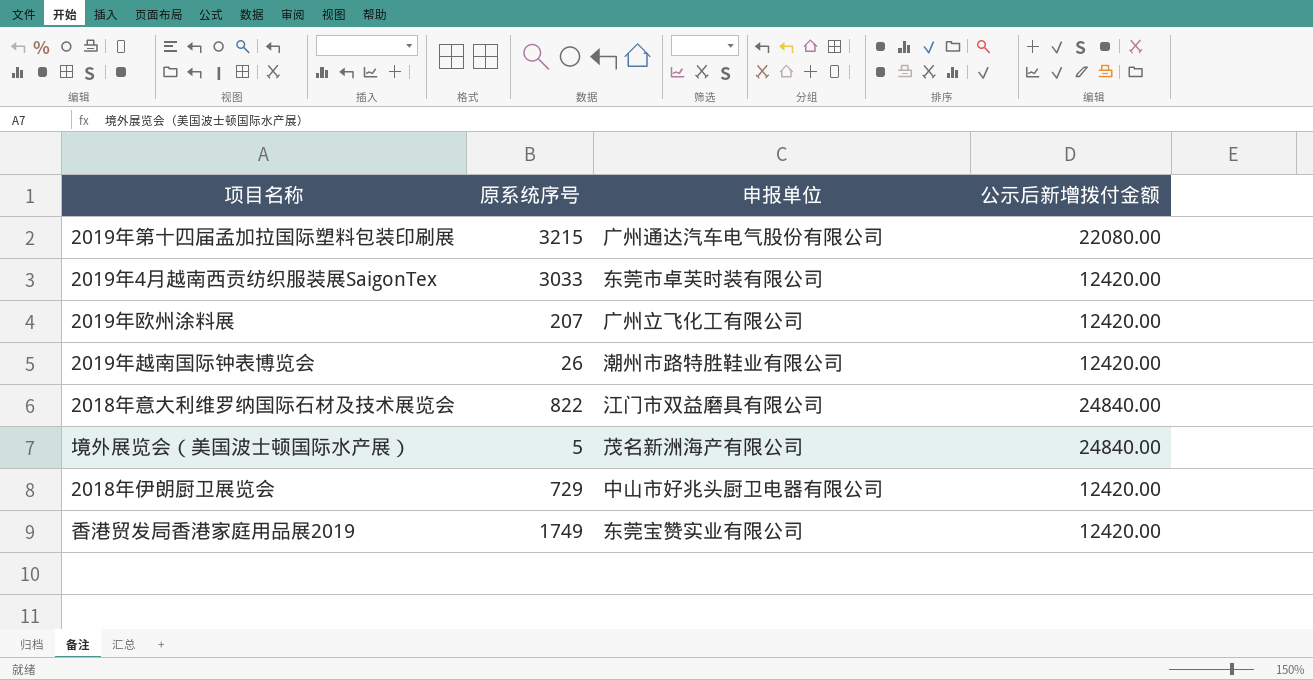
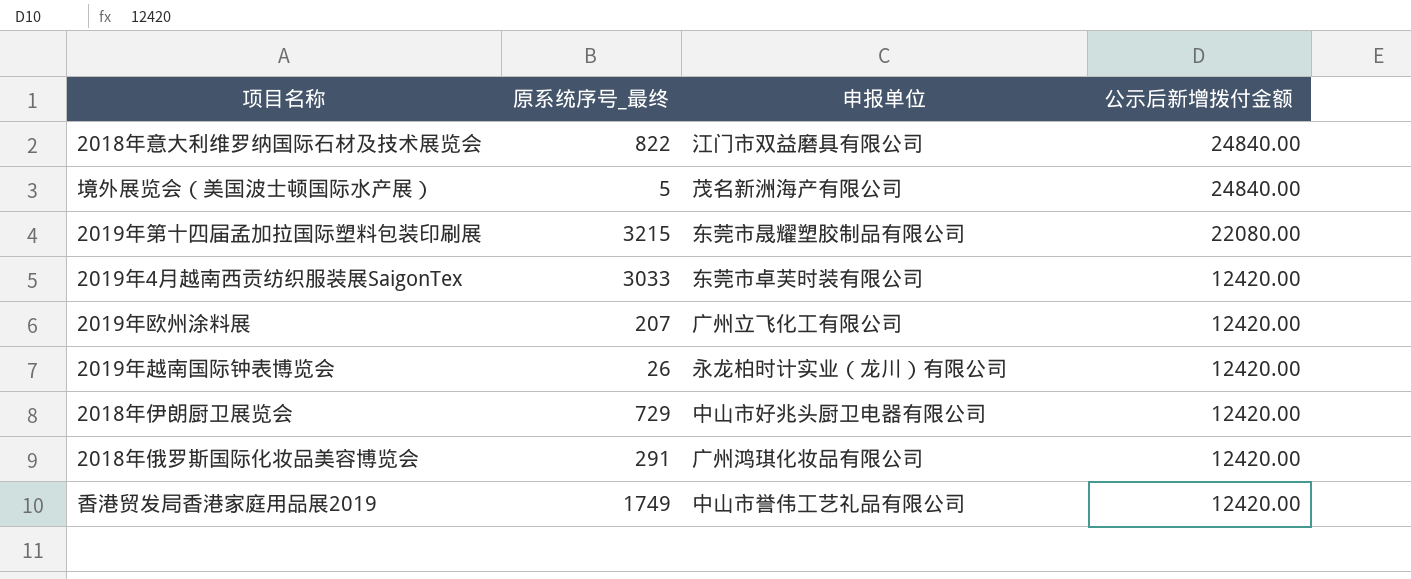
row order: none -> 公示后新增拨付金额 descending
column name: 原系统序号 -> 原系统序号_最终
2019年第十四届孟加拉国际塑料包装印刷展 | 申报单位: 广州通达汽车电气股份有限公司 -> 东莞市晟耀塑胶制品有限公司
2019年越南国际钟表博览会 | 申报单位: 潮州市路特胜鞋业有限公司 -> 永龙柏时计实业（龙川）有限公司
row 2018年俄罗斯国际化妆品美容博览会: none -> 291 | 广州鸿琪化妆品有限公司 | 12420.00
香港贸发局香港家庭用品展2019 | 申报单位: 东莞宝赞实业有限公司 -> 中山市誉伟工艺礼品有限公司

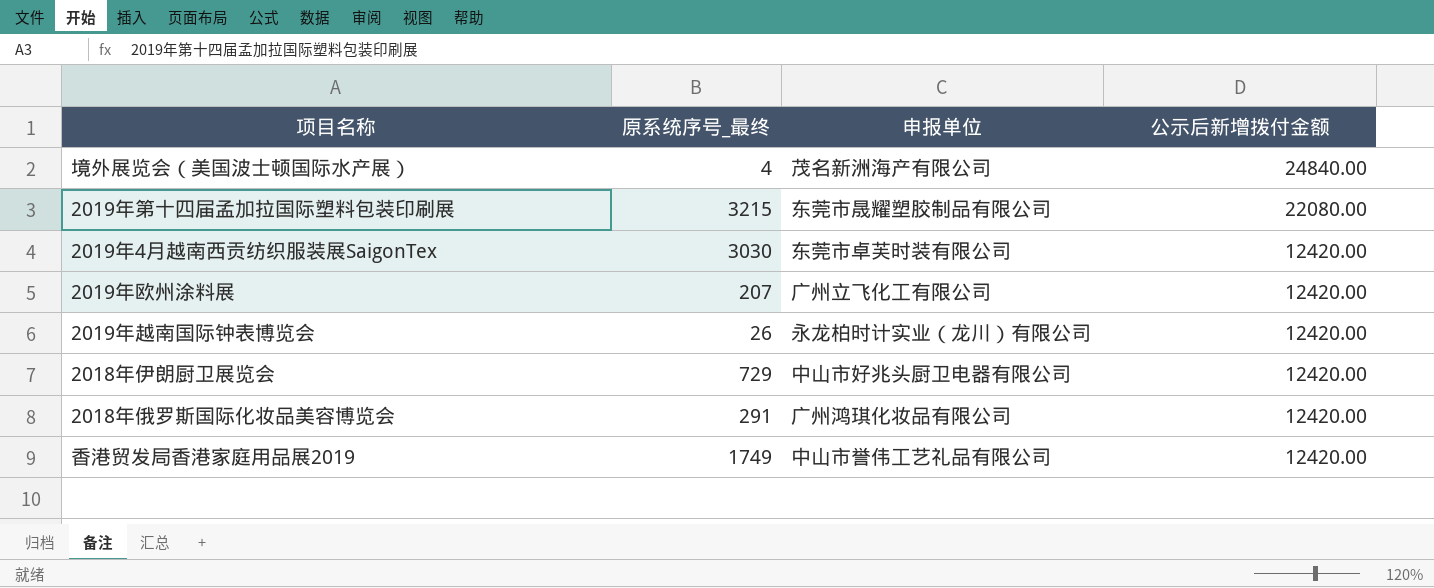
row 2018年意大利维罗纳国际石材及技术展览会: 822 | 江门市双益磨具有限公司 | 24840.00 -> none
境外展览会（美国波士顿国际水产展） | 原系统序号_最终: 5 -> 4
2019年4月越南西贡纺织服装展SaigonTex | 原系统序号_最终: 3033 -> 3030

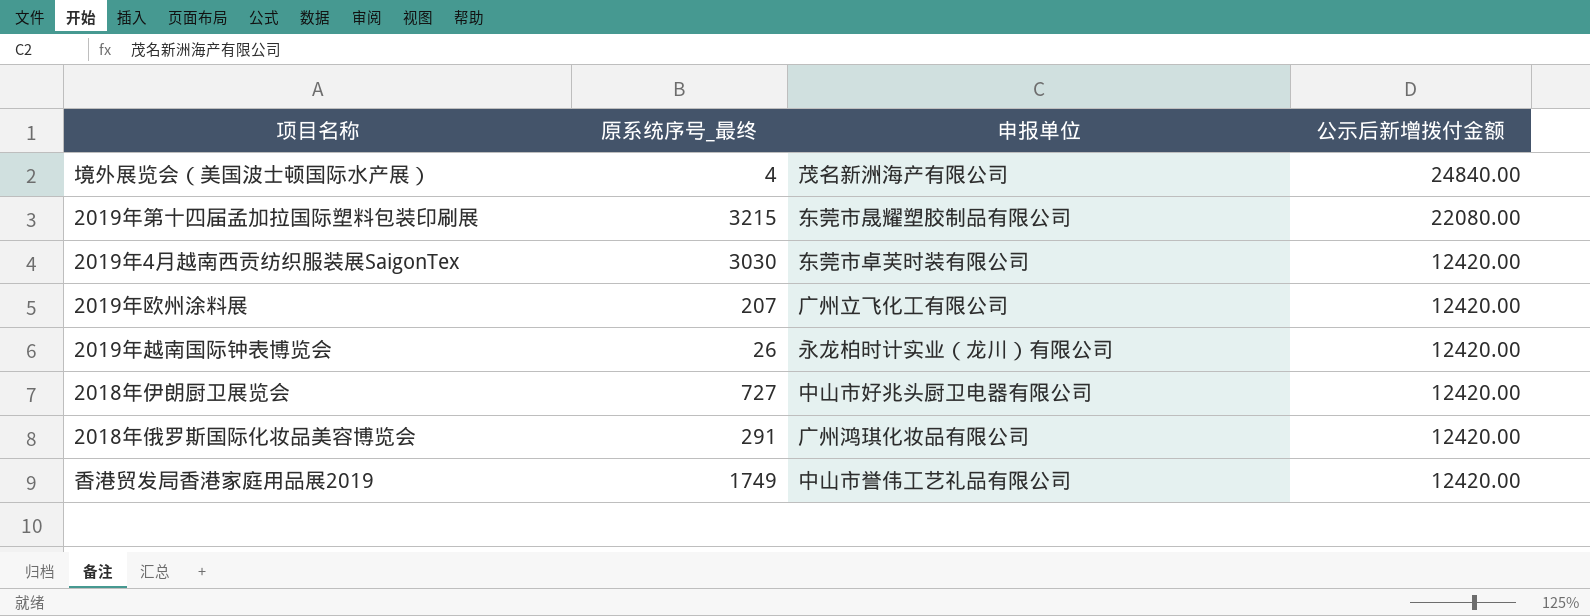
2018年伊朗厨卫展览会 | 原系统序号_最终: 729 -> 727

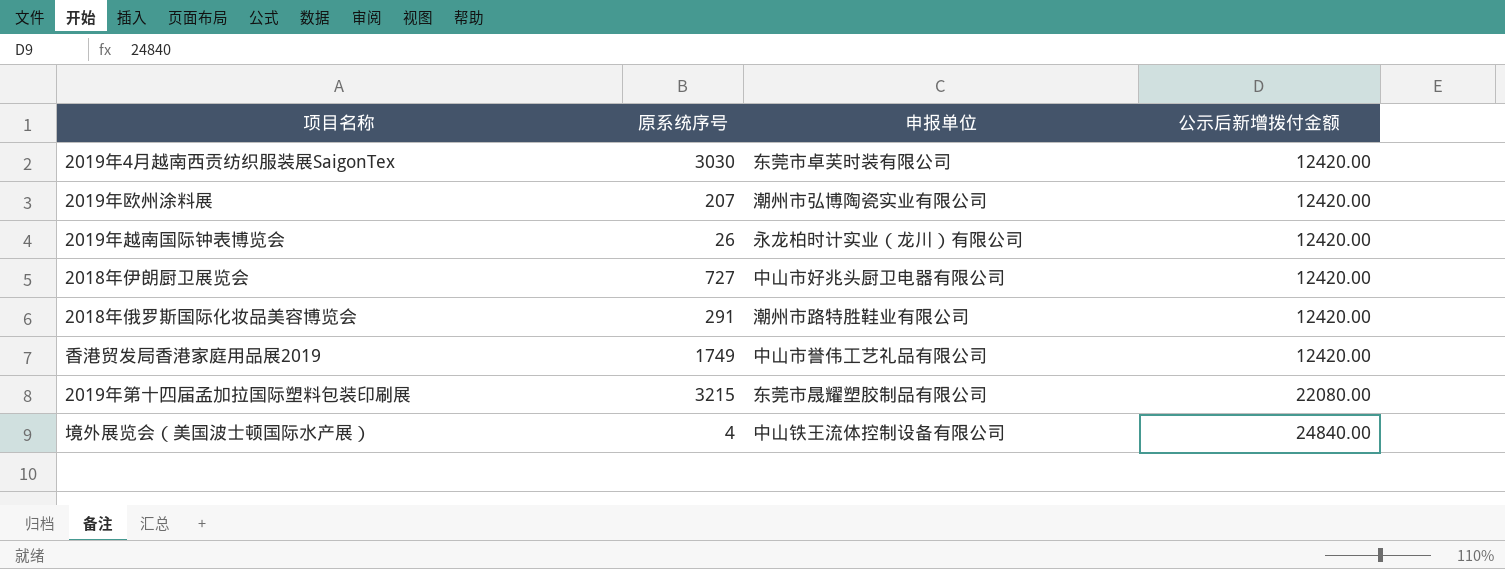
row order: 公示后新增拨付金额 descending -> 公示后新增拨付金额 ascending
column name: 原系统序号_最终 -> 原系统序号
2019年欧州涂料展 | 申报单位: 广州立飞化工有限公司 -> 潮州市弘博陶瓷实业有限公司
2018年俄罗斯国际化妆品美容博览会 | 申报单位: 广州鸿琪化妆品有限公司 -> 潮州市路特胜鞋业有限公司
境外展览会（美国波士顿国际水产展） | 申报单位: 茂名新洲海产有限公司 -> 中山铁王流体控制设备有限公司

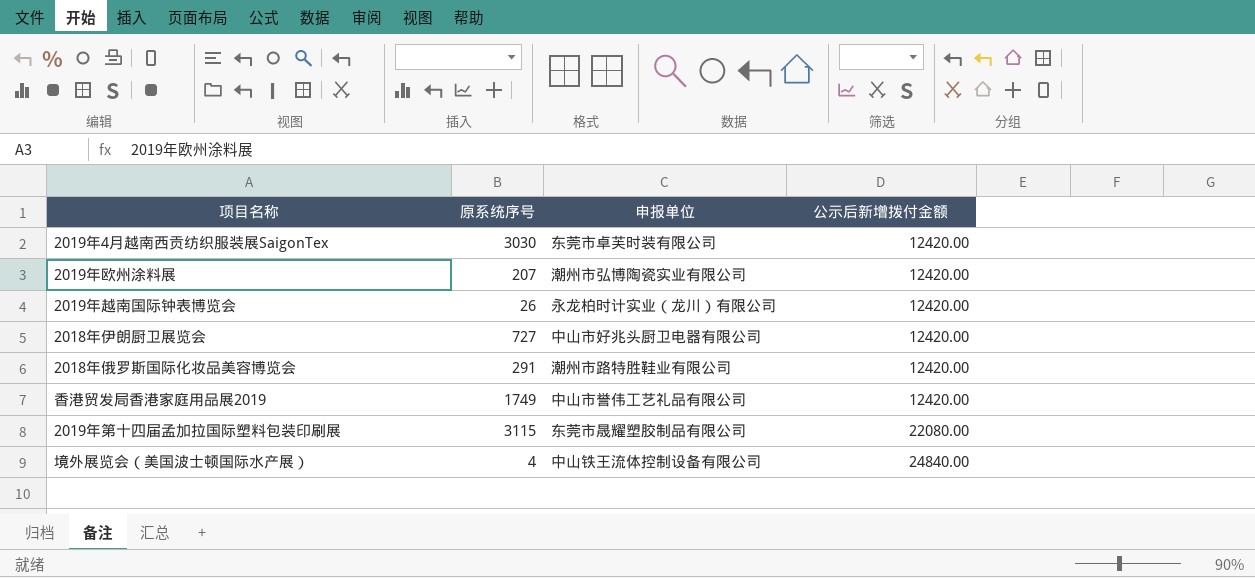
2019年第十四届孟加拉国际塑料包装印刷展 | 原系统序号: 3215 -> 3115

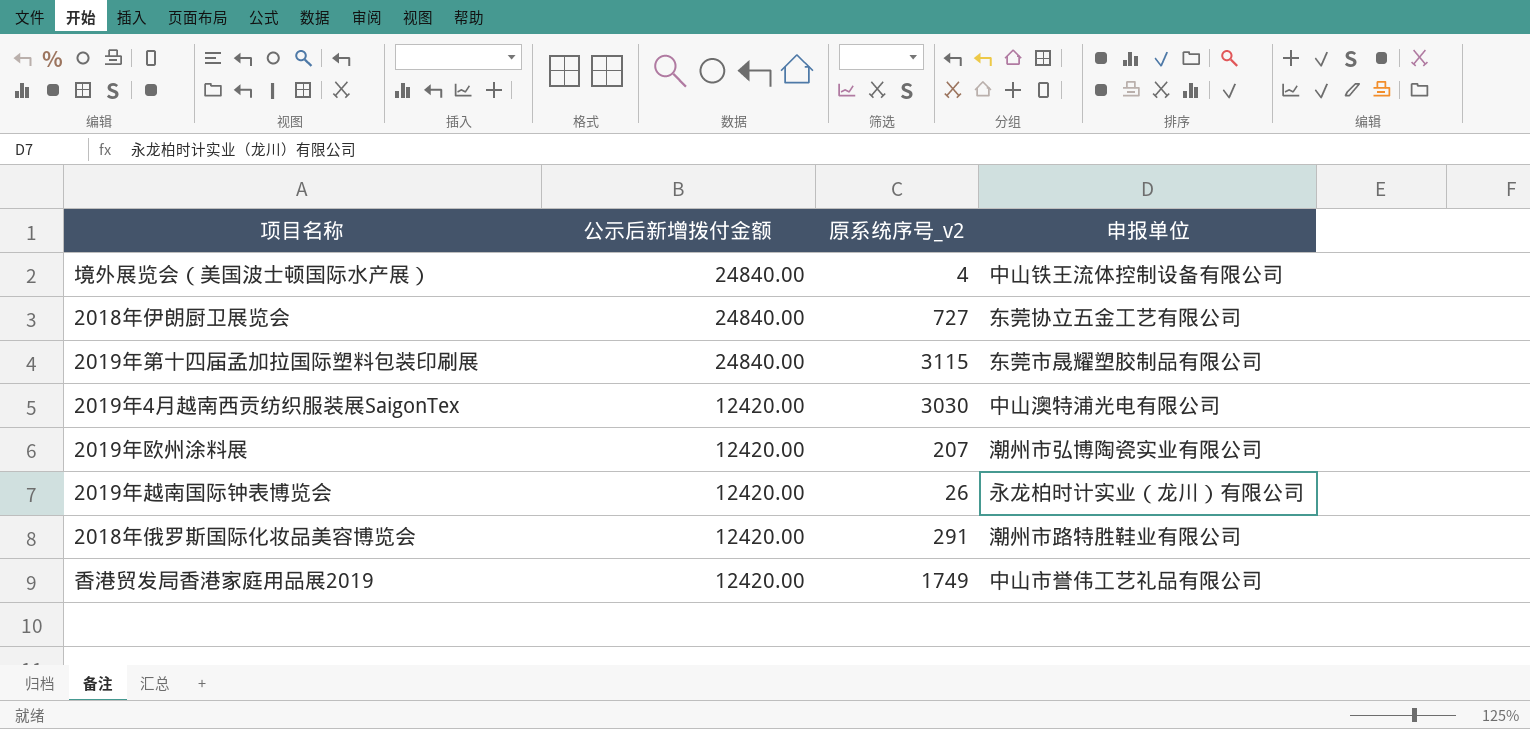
row order: 公示后新增拨付金额 ascending -> 公示后新增拨付金额 descending
column 公示后新增拨付金额 | position: 4 -> 2
column name: 原系统序号 -> 原系统序号_v2
2018年伊朗厨卫展览会 | 公示后新增拨付金额: 12420.00 -> 24840.00
2018年伊朗厨卫展览会 | 申报单位: 中山市好兆头厨卫电器有限公司 -> 东莞协立五金工艺有限公司
2019年第十四届孟加拉国际塑料包装印刷展 | 公示后新增拨付金额: 22080.00 -> 24840.00
2019年4月越南西贡纺织服装展SaigonTex | 申报单位: 东莞市卓芙时装有限公司 -> 中山澳特浦光电有限公司

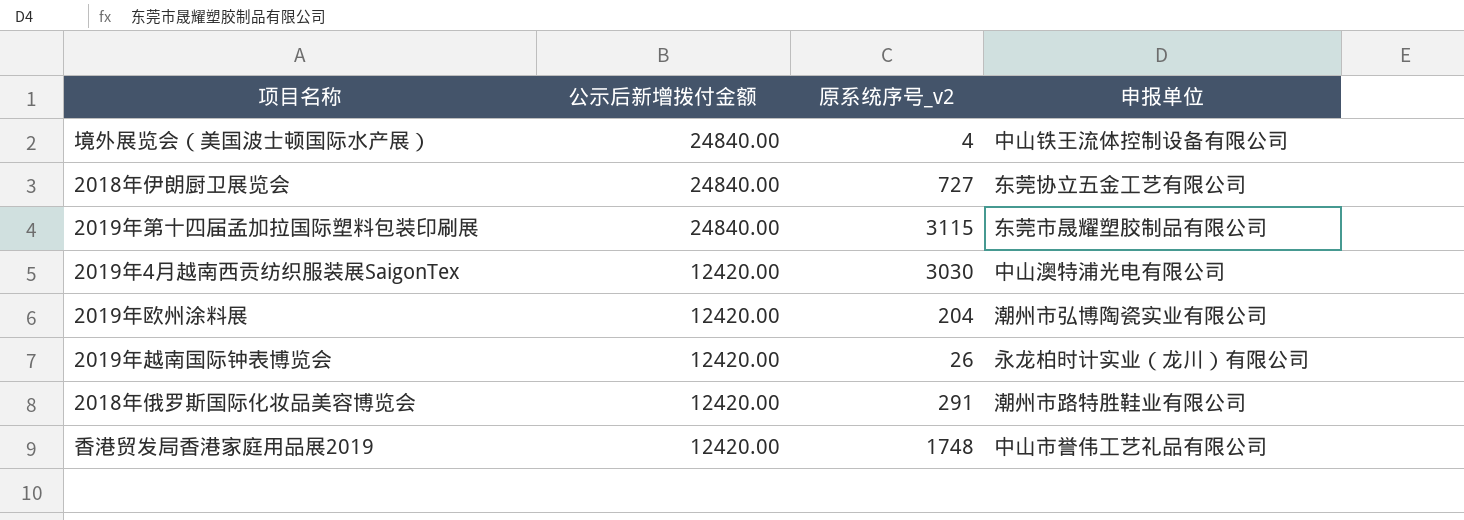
2019年欧州涂料展 | 原系统序号_v2: 207 -> 204
香港贸发局香港家庭用品展2019 | 原系统序号_v2: 1749 -> 1748

